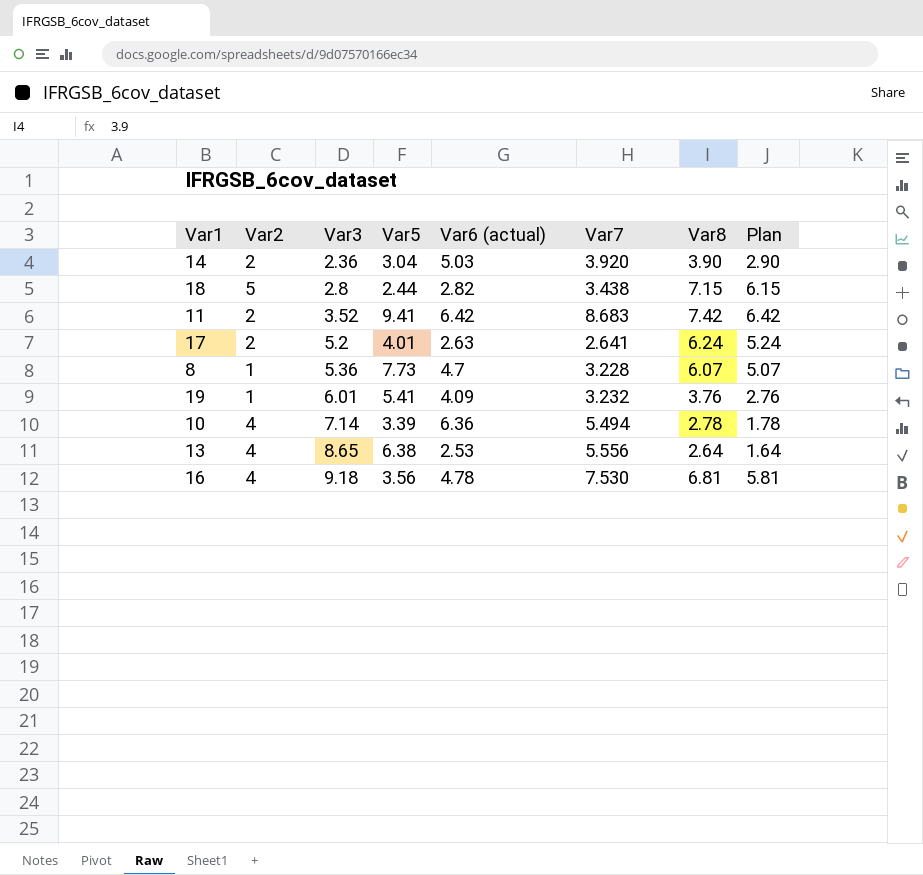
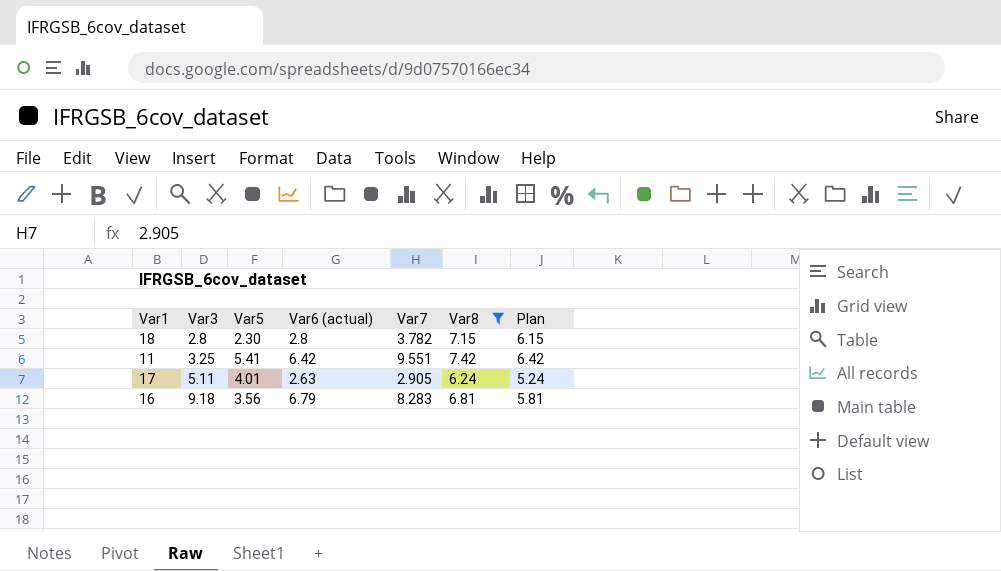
filter: none -> Var8 >= 6.24
column Var2 | position: 2 -> none
18 | Var5: 2.44 -> 2.30
18 | Var6 (actual): 2.82 -> 2.8
18 | Var7: 3.438 -> 3.782
11 | Var3: 3.52 -> 3.25
11 | Var5: 9.41 -> 5.41
11 | Var7: 8.683 -> 9.551
17 | Var3: 5.2 -> 5.11
17 | Var7: 2.641 -> 2.905
16 | Var6 (actual): 4.78 -> 6.79
16 | Var7: 7.530 -> 8.283

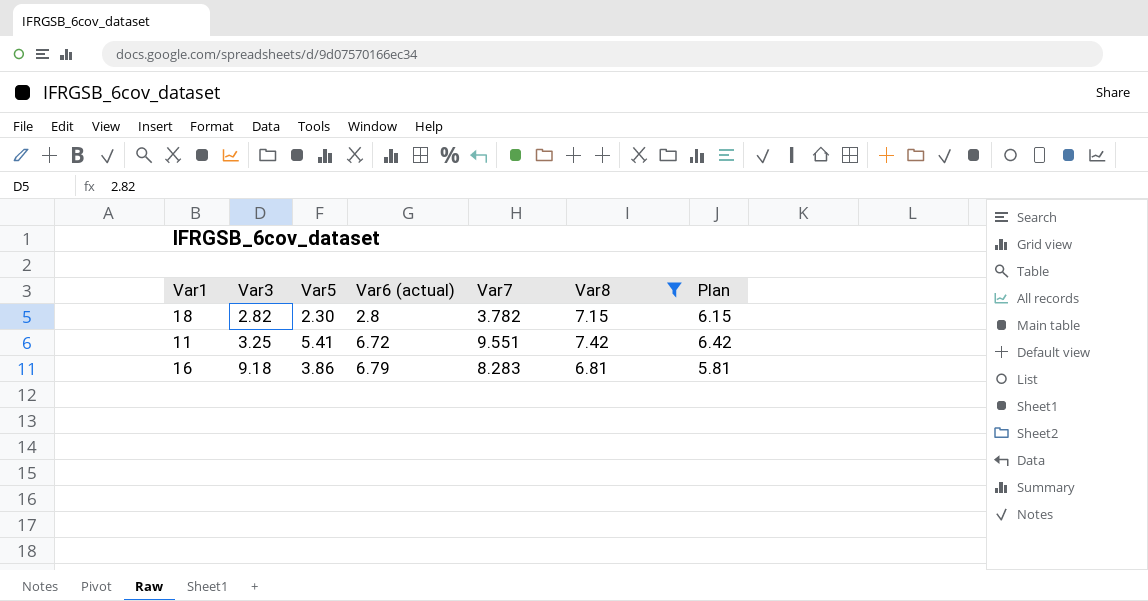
row 17: 5.11 | 4.01 | 2.63 | 2.905 | 6.24 | 5.24 -> none
18 | Var3: 2.8 -> 2.82
11 | Var6 (actual): 6.42 -> 6.72
16 | Var5: 3.56 -> 3.86

